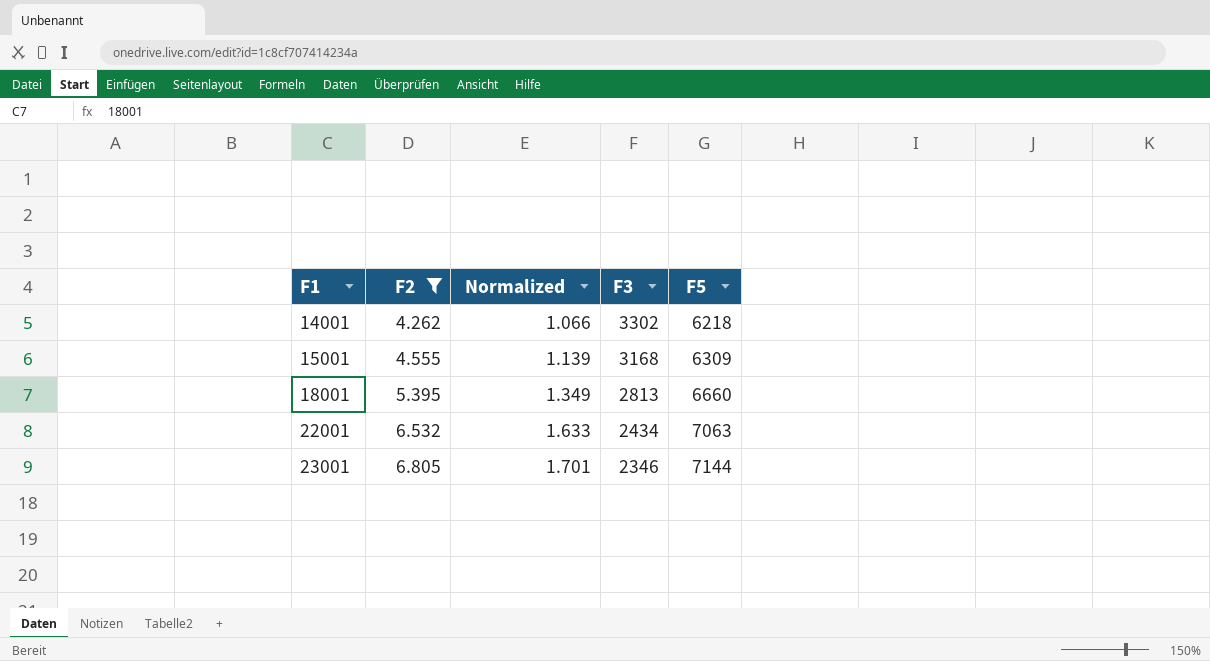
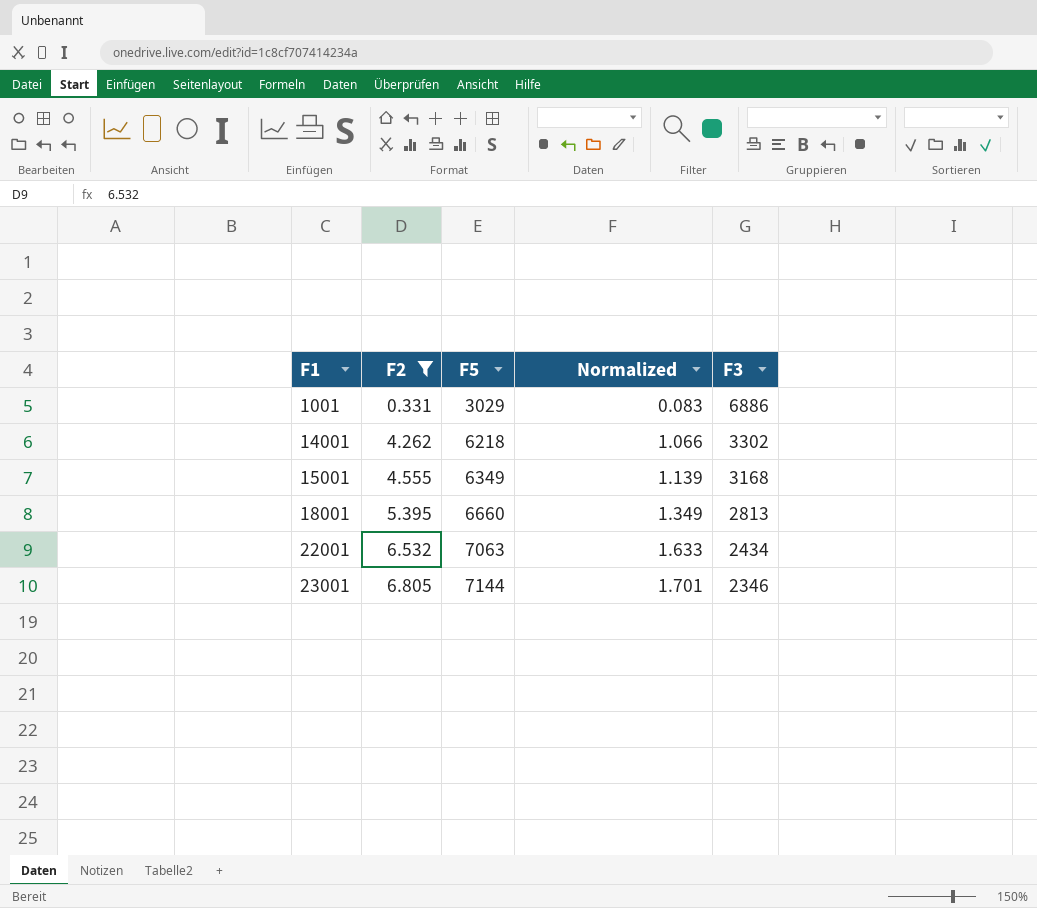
column F5 | position: 5 -> 3
row 1001: none -> 0.331 | 3029 | 0.083 | 6886
15001 | F5: 6309 -> 6349

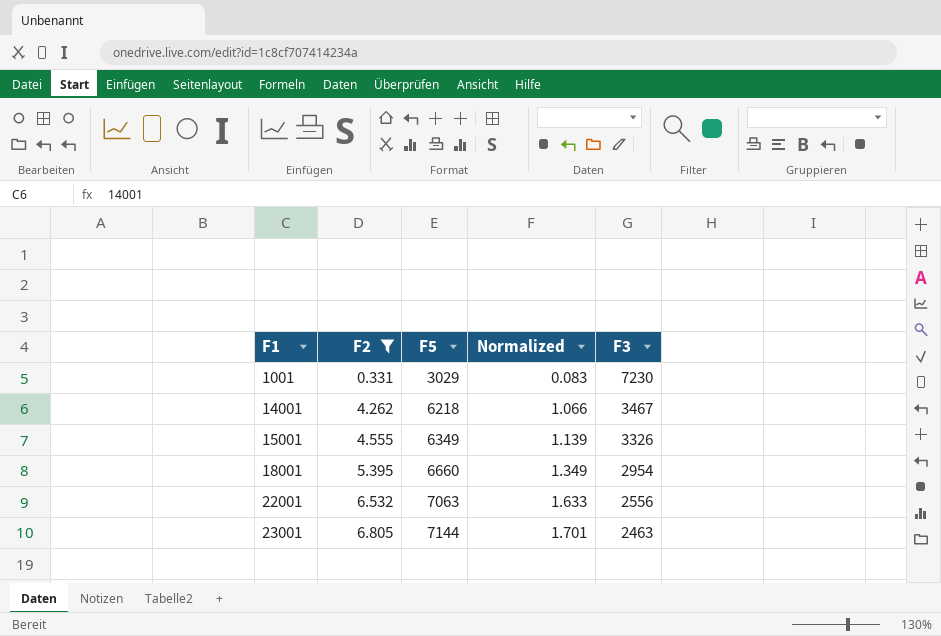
1001 | F3: 6886 -> 7230
14001 | F3: 3302 -> 3467
15001 | F3: 3168 -> 3326
18001 | F3: 2813 -> 2954
22001 | F3: 2434 -> 2556
23001 | F3: 2346 -> 2463

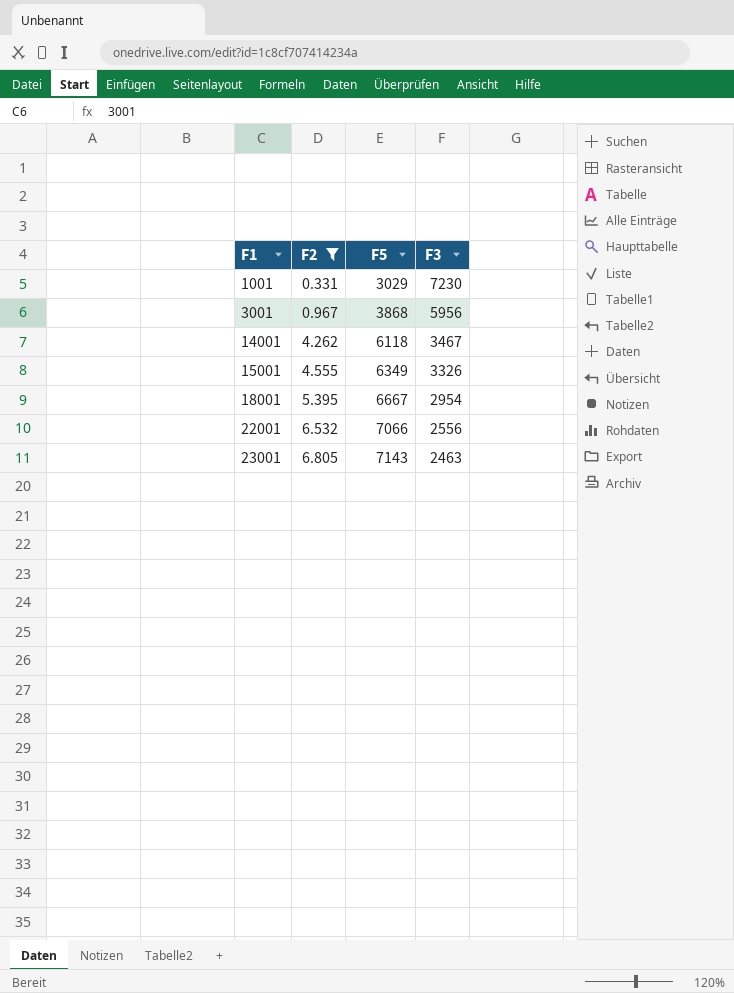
column Normalized | formula: [F2] * 0.25 -> none
row 3001: none -> 0.967 | 3868 | 5956
14001 | F5: 6218 -> 6118
18001 | F5: 6660 -> 6667
22001 | F5: 7063 -> 7066
23001 | F5: 7144 -> 7143

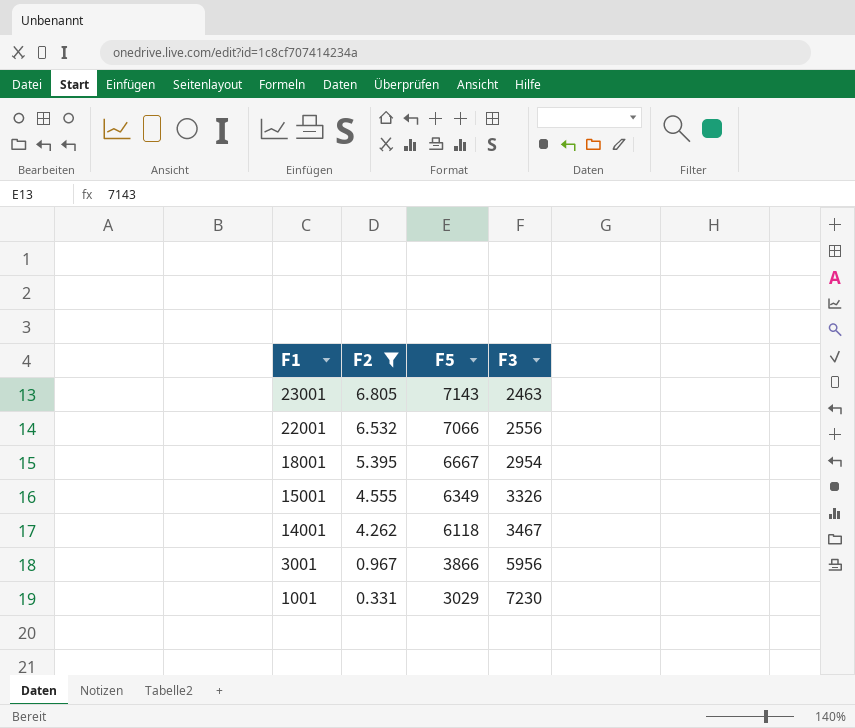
row order: F1 ascending -> F1 descending
3001 | F5: 3868 -> 3866

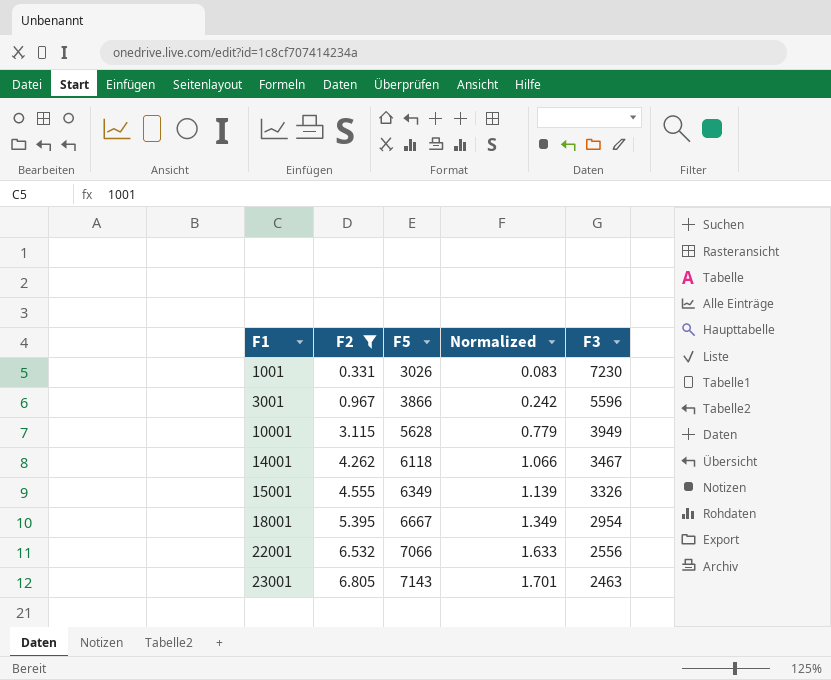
row order: F1 descending -> F1 ascending
column Normalized | formula: none -> [F2] * 0.25
1001 | F5: 3029 -> 3026
3001 | F3: 5956 -> 5596
row 10001: none -> 3.115 | 5628 | 0.779 | 3949

